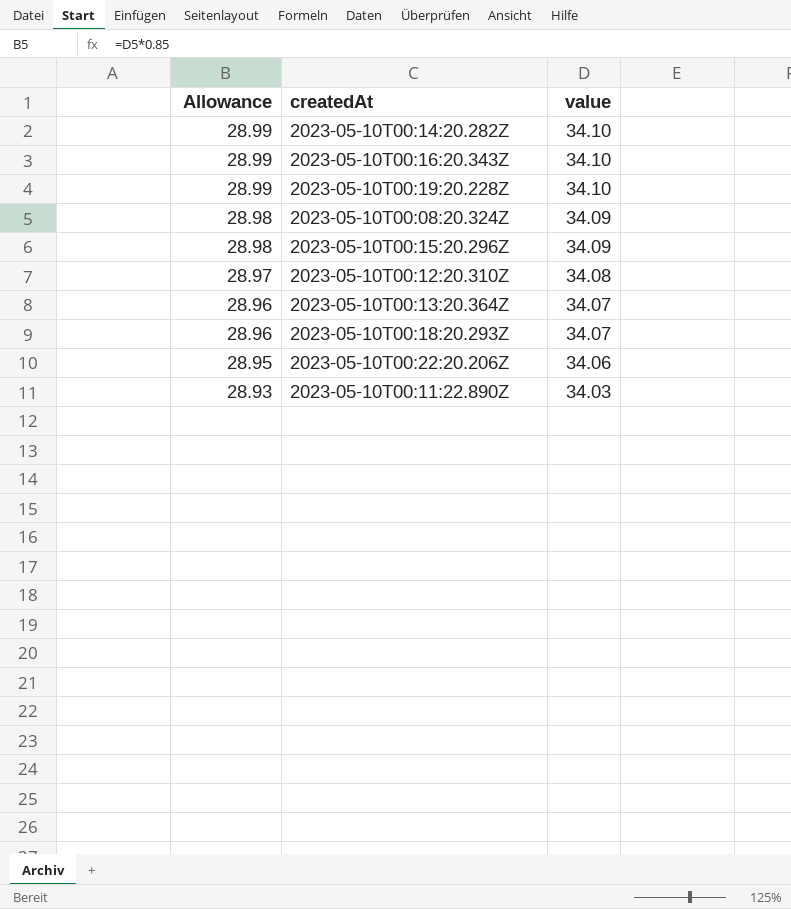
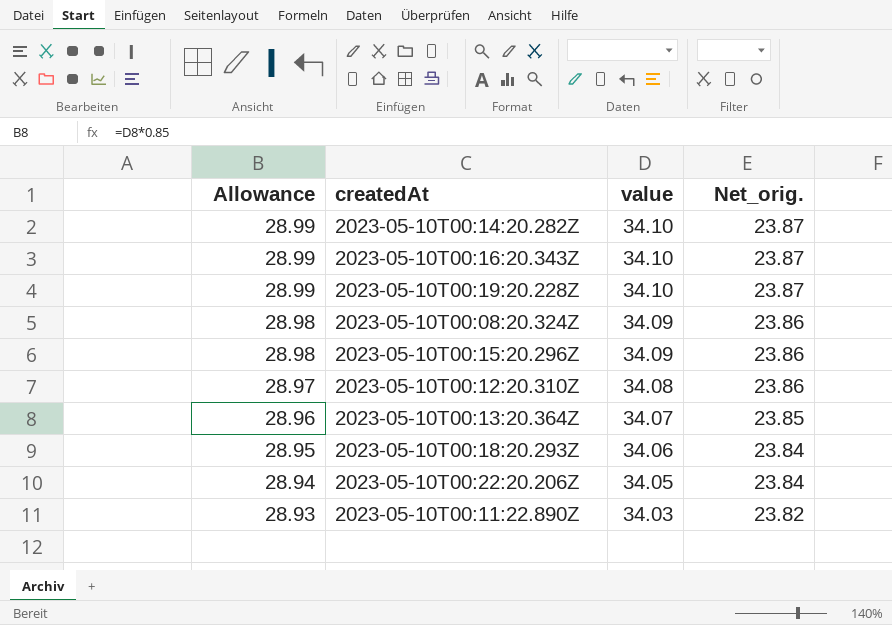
column Net_orig. | formula: none -> [value] * 0.7
2023-05-10T00:18:20.293Z | Allowance: 28.96 -> 28.95
2023-05-10T00:18:20.293Z | value: 34.07 -> 34.06
2023-05-10T00:22:20.206Z | Allowance: 28.95 -> 28.94
2023-05-10T00:22:20.206Z | value: 34.06 -> 34.05

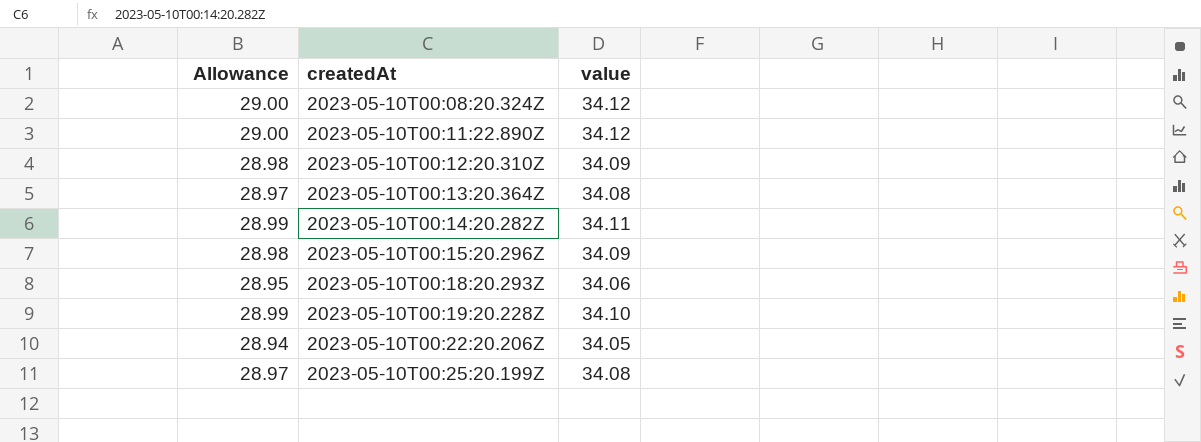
row order: Allowance descending -> createdAt ascending
column Net_orig. | formula: [value] * 0.7 -> none
row 2023-05-10T00:16:20.343Z: 28.99 | 34.10 | 23.87 -> none
2023-05-10T00:08:20.324Z | Allowance: 28.98 -> 29.00
2023-05-10T00:08:20.324Z | value: 34.09 -> 34.12
2023-05-10T00:11:22.890Z | Allowance: 28.93 -> 29.00
2023-05-10T00:11:22.890Z | value: 34.03 -> 34.12
2023-05-10T00:12:20.310Z | Allowance: 28.97 -> 28.98
2023-05-10T00:12:20.310Z | value: 34.08 -> 34.09
2023-05-10T00:13:20.364Z | Allowance: 28.96 -> 28.97
2023-05-10T00:13:20.364Z | value: 34.07 -> 34.08
2023-05-10T00:14:20.282Z | value: 34.10 -> 34.11
row 2023-05-10T00:25:20.199Z: none -> 28.97 | 34.08

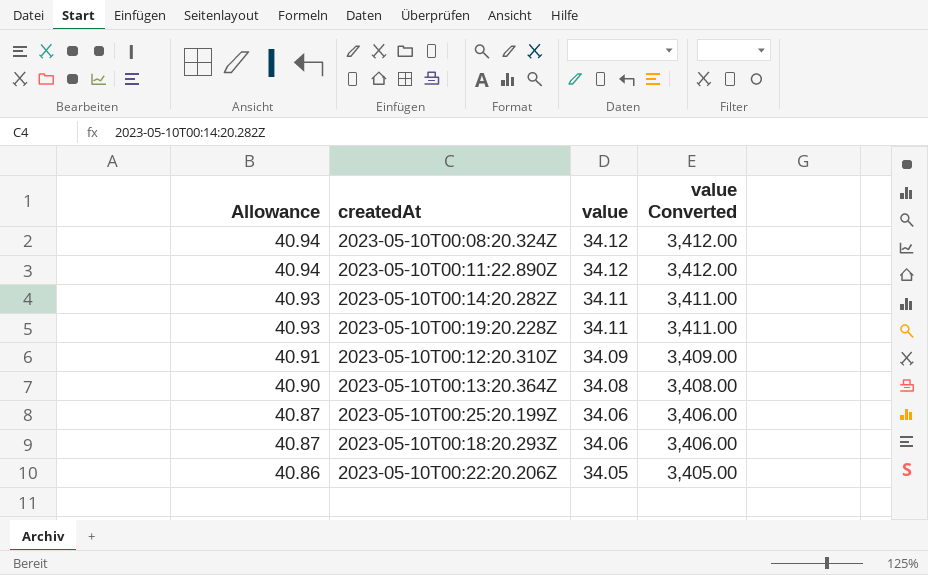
row order: createdAt ascending -> Allowance descending
column Allowance | formula: [value] * 0.85 -> [value] * 1.2
column value Converted | formula: none -> [value] * 100
row 2023-05-10T00:15:20.296Z: 28.98 | 34.09 -> none
2023-05-10T00:19:20.228Z | value: 34.10 -> 34.11
2023-05-10T00:25:20.199Z | value: 34.08 -> 34.06

